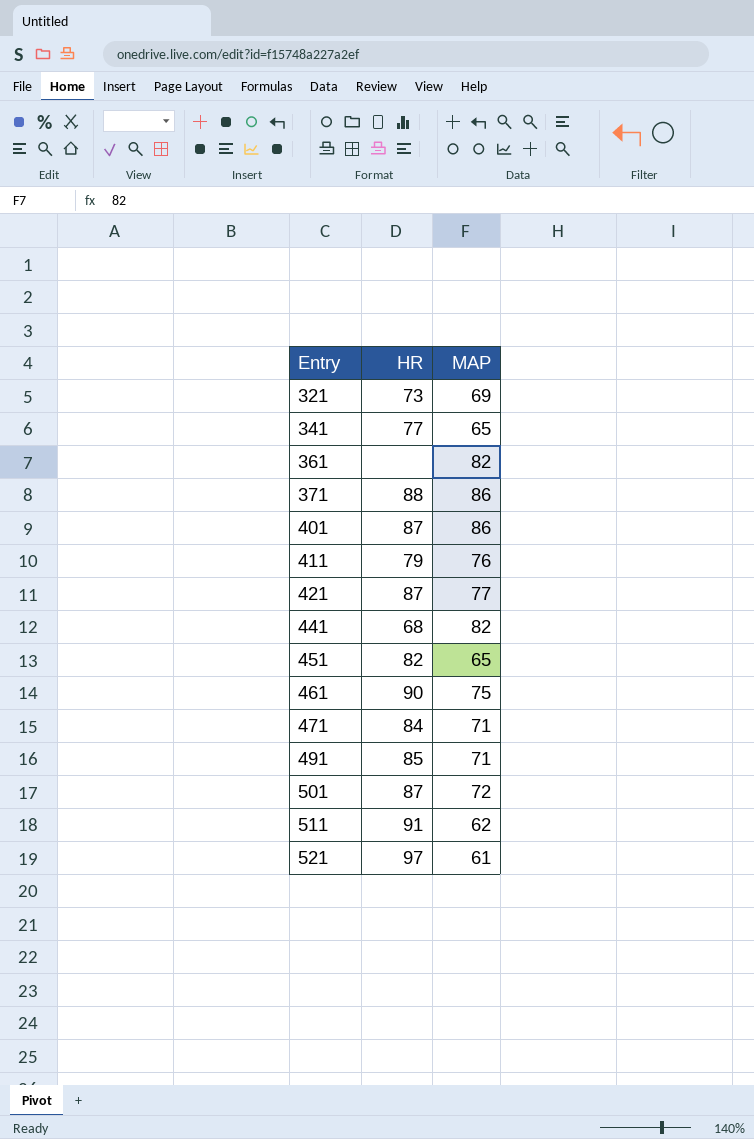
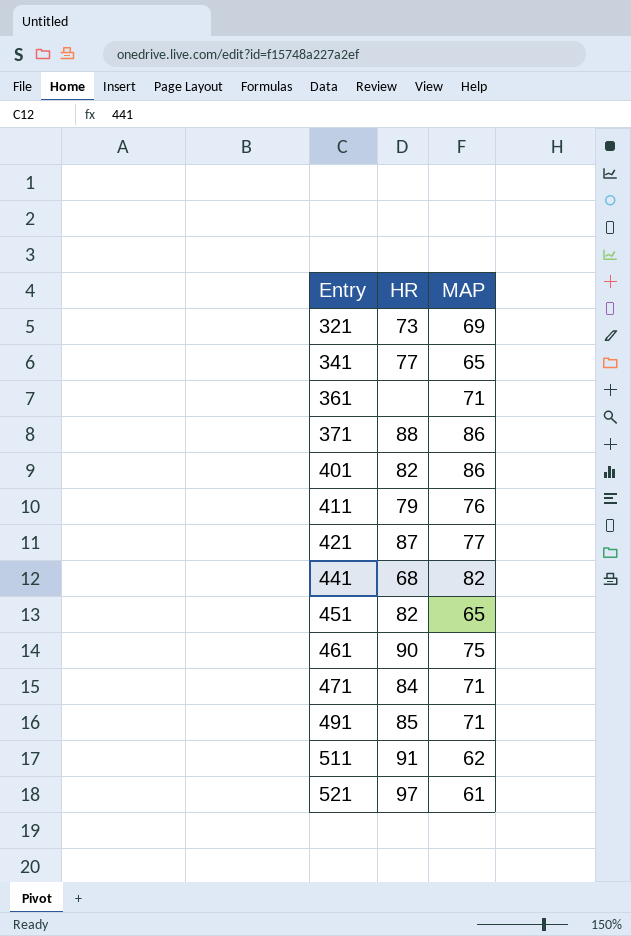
row 501: 87 | 72 -> none
361 | MAP: 82 -> 71
401 | HR: 87 -> 82

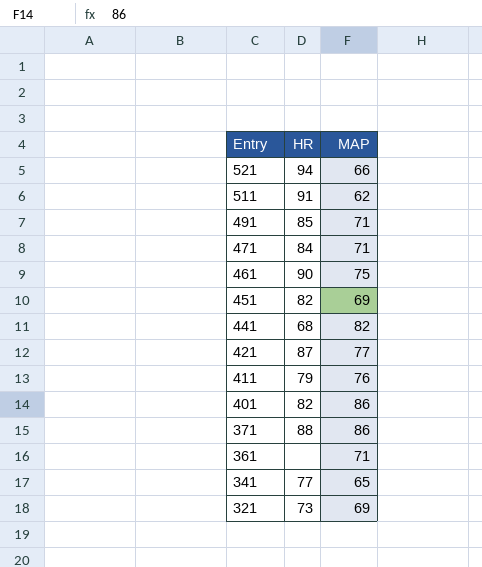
row order: Entry ascending -> Entry descending
521 | HR: 97 -> 94
521 | MAP: 61 -> 66
451 | MAP: 65 -> 69

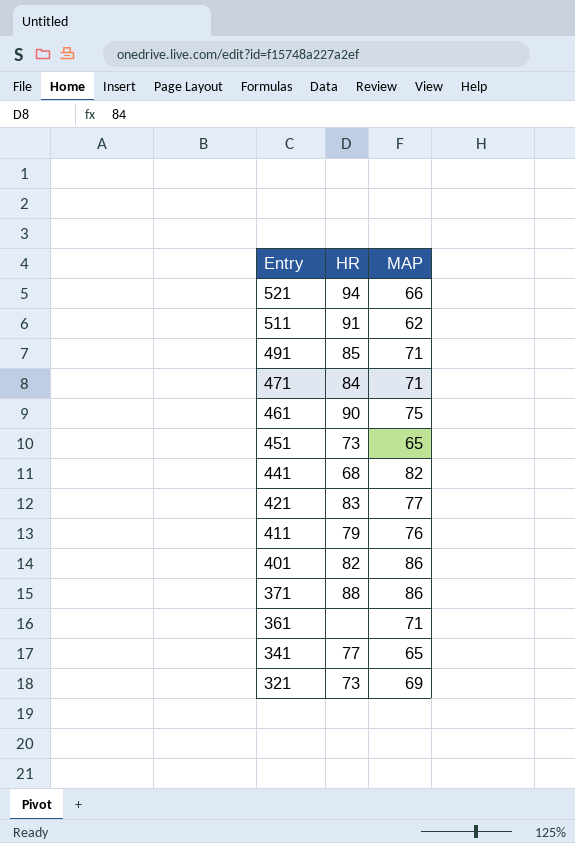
451 | HR: 82 -> 73
451 | MAP: 69 -> 65
421 | HR: 87 -> 83

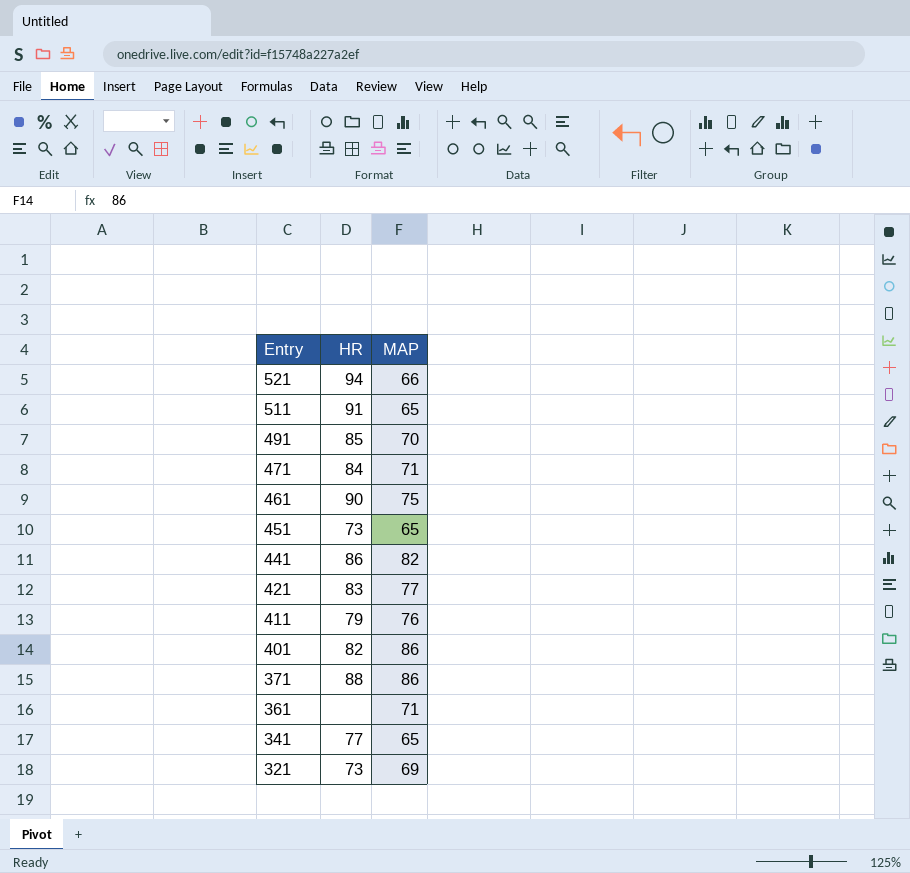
511 | MAP: 62 -> 65
491 | MAP: 71 -> 70
441 | HR: 68 -> 86

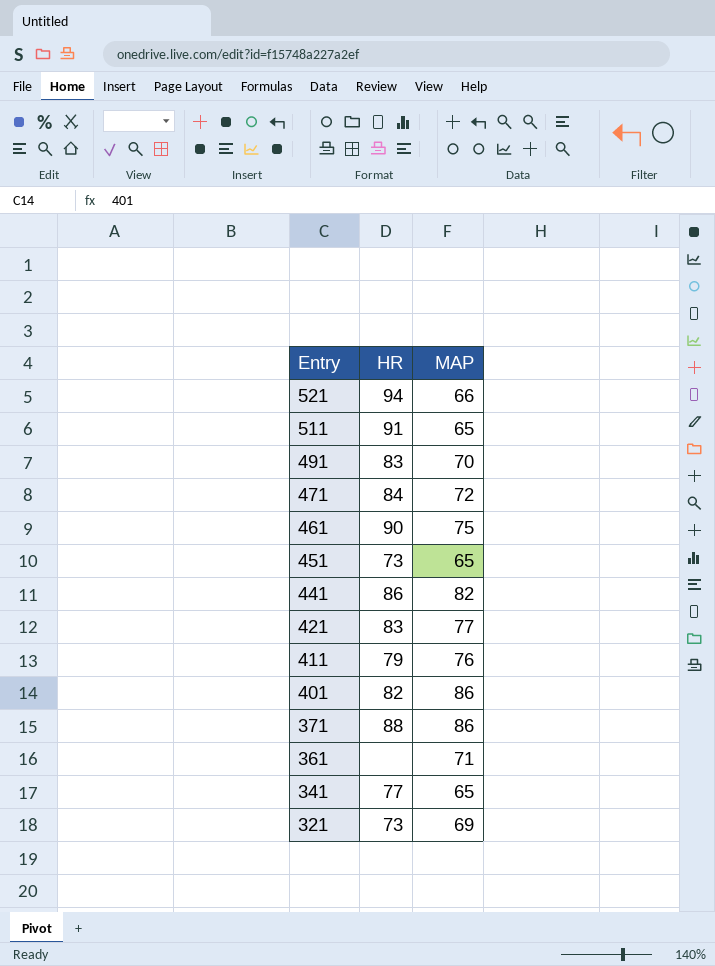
491 | HR: 85 -> 83
471 | MAP: 71 -> 72

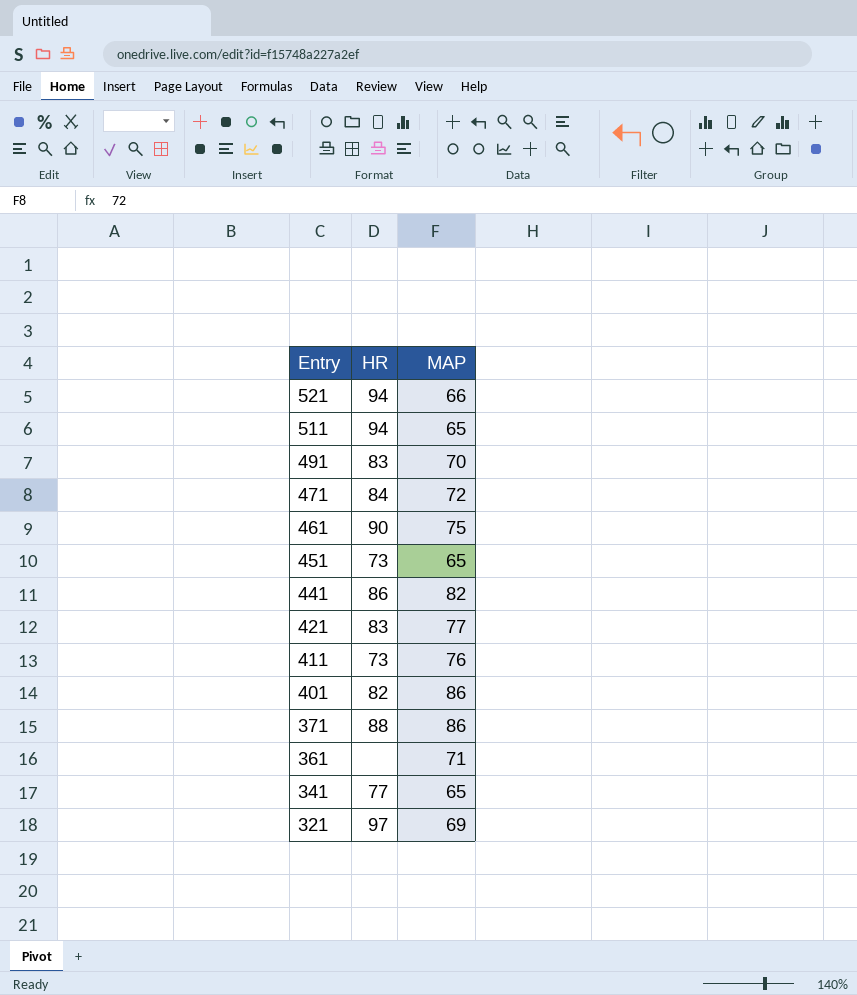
511 | HR: 91 -> 94
411 | HR: 79 -> 73
321 | HR: 73 -> 97

